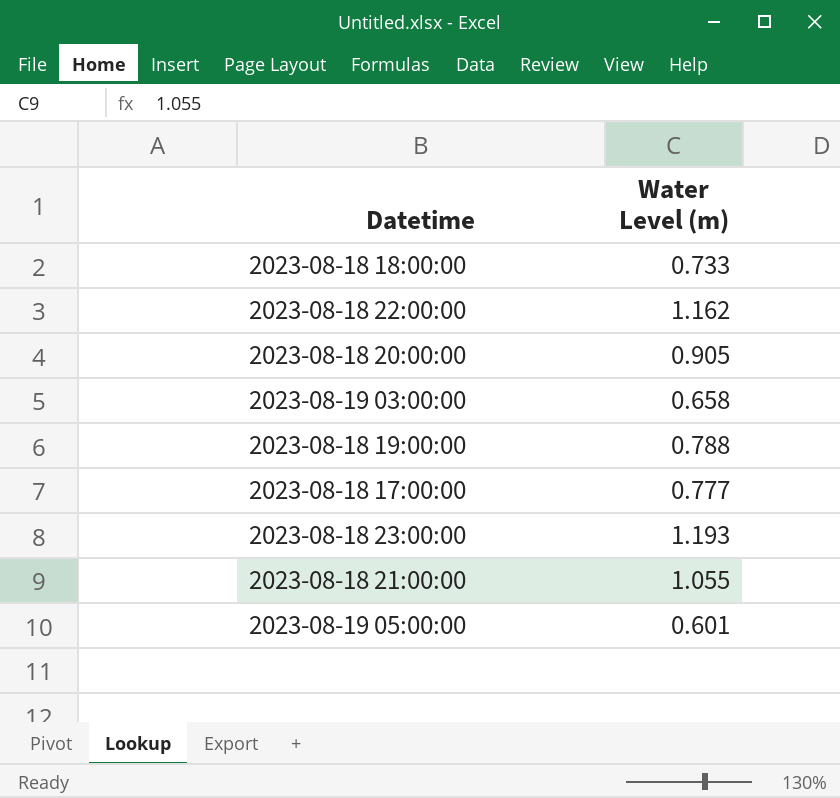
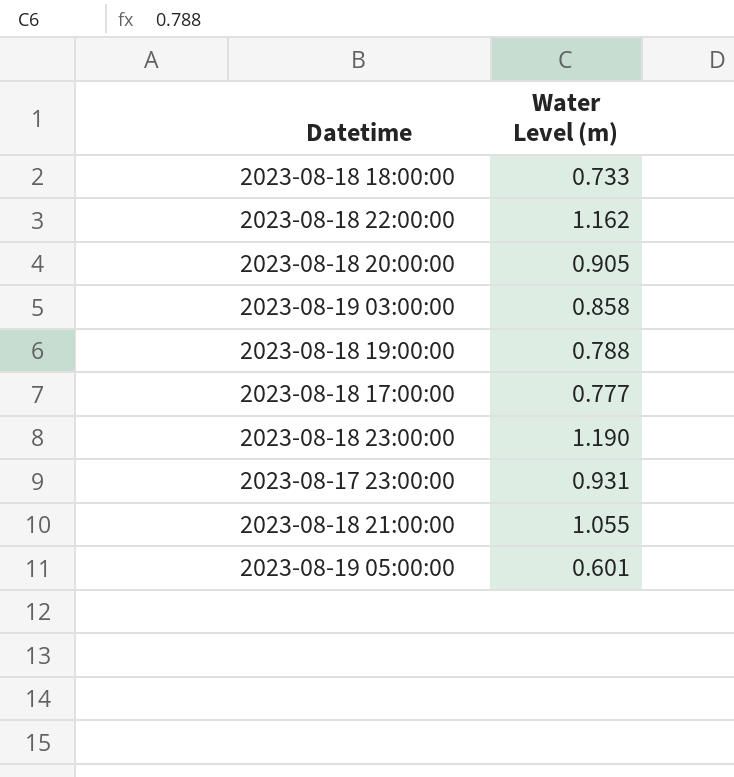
2023-08-19 03:00:00 | Water Level (m): 0.658 -> 0.858
2023-08-18 23:00:00 | Water Level (m): 1.193 -> 1.190
row 2023-08-17 23:00:00: none -> 0.931

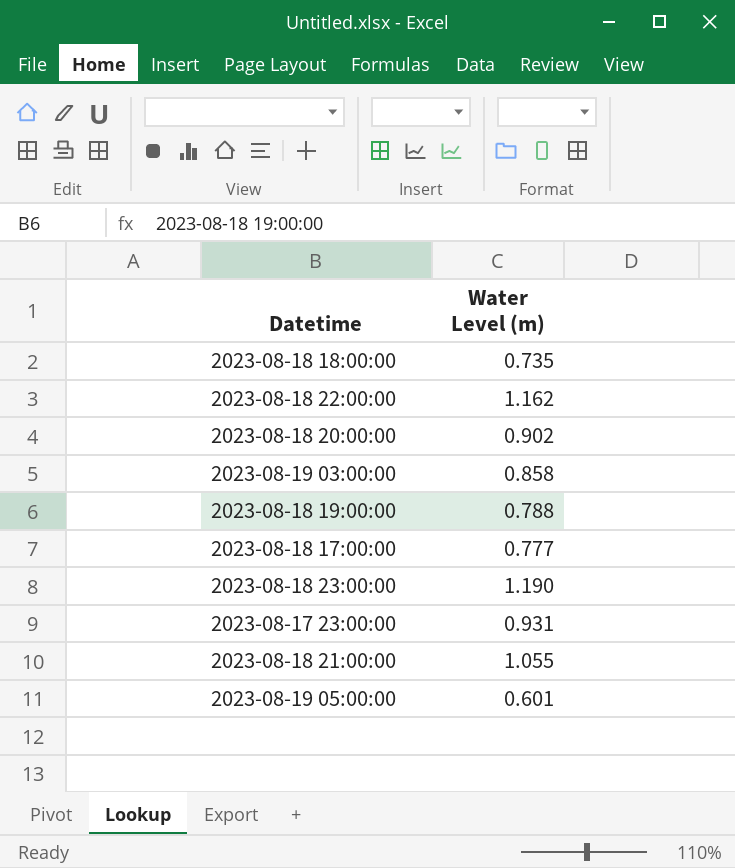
2023-08-18 18:00:00 | Water Level (m): 0.733 -> 0.735
2023-08-18 20:00:00 | Water Level (m): 0.905 -> 0.902

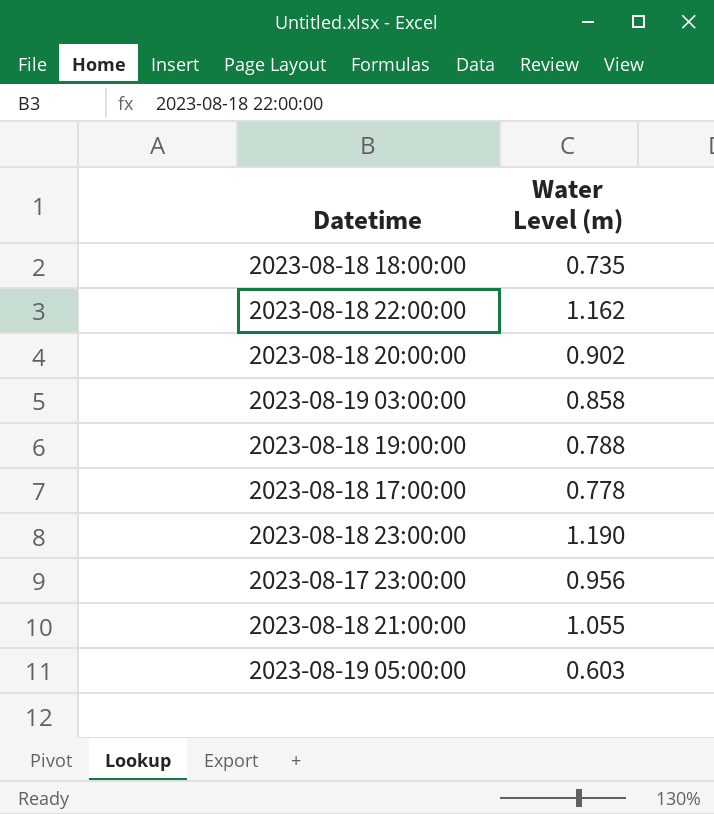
2023-08-18 17:00:00 | Water Level (m): 0.777 -> 0.778
2023-08-17 23:00:00 | Water Level (m): 0.931 -> 0.956
2023-08-19 05:00:00 | Water Level (m): 0.601 -> 0.603

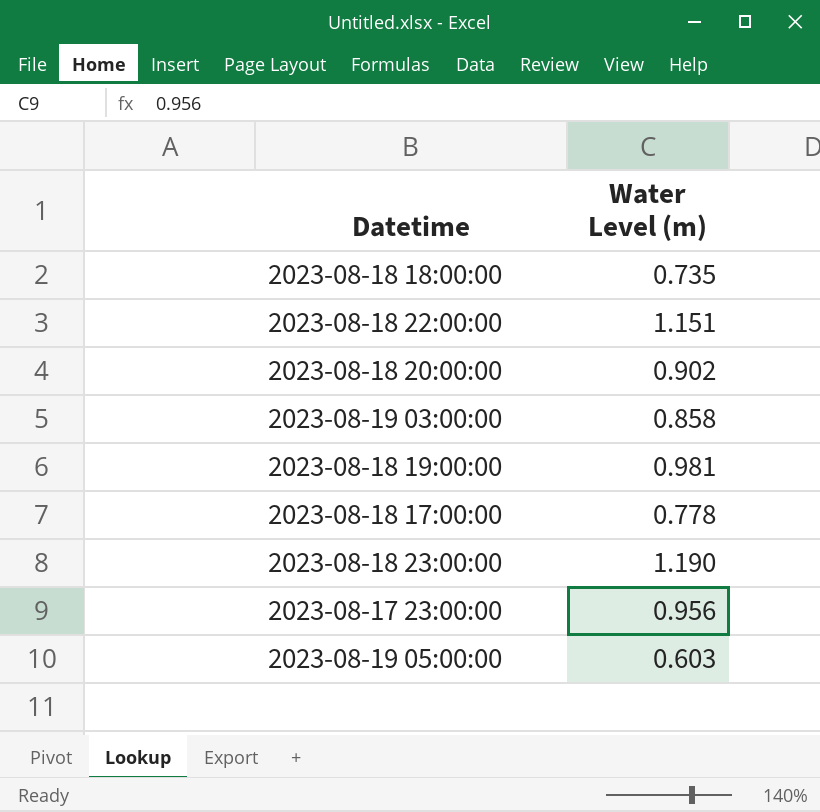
row 2023-08-18 21:00:00: 1.055 -> none
2023-08-18 22:00:00 | Water Level (m): 1.162 -> 1.151
2023-08-18 19:00:00 | Water Level (m): 0.788 -> 0.981

